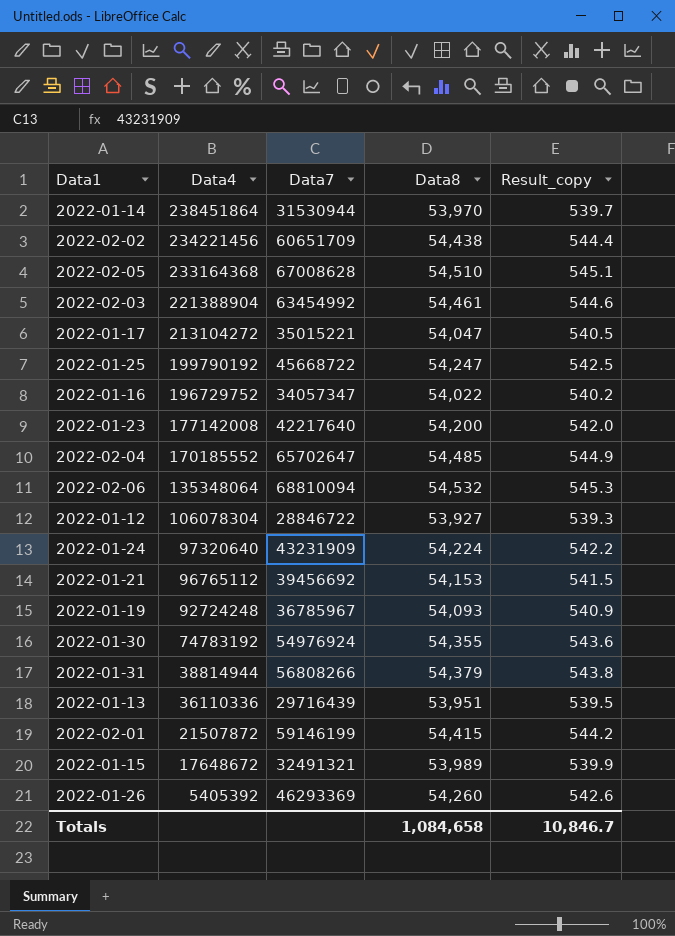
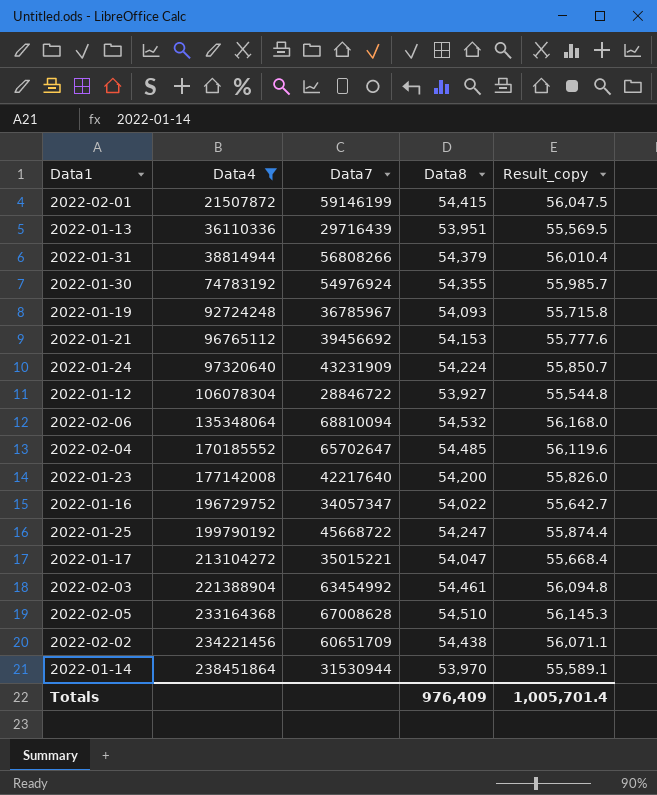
filter: none -> Data4 >= 21507872
row order: Data4 descending -> Data4 ascending
column Result_copy | formula: [Data8] * 0.01 -> [Data8] * 1.03
Totals | Data8: 1,084,658 -> 976,409
Totals | Result_copy: 10,846.7 -> 1,005,701.4

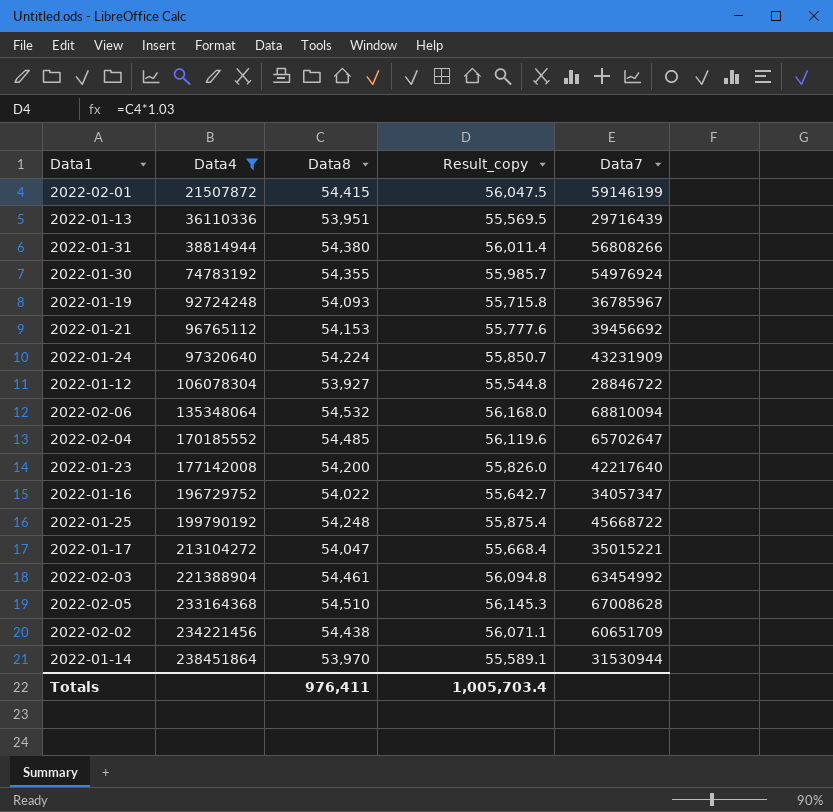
column Data7 | position: 3 -> 5
2022-01-31 | Data8: 54,379 -> 54,380
2022-01-31 | Result_copy: 56,010.4 -> 56,011.4
2022-01-25 | Data8: 54,247 -> 54,248
2022-01-25 | Result_copy: 55,874.4 -> 55,875.4
Totals | Data8: 976,409 -> 976,411
Totals | Result_copy: 1,005,701.4 -> 1,005,703.4

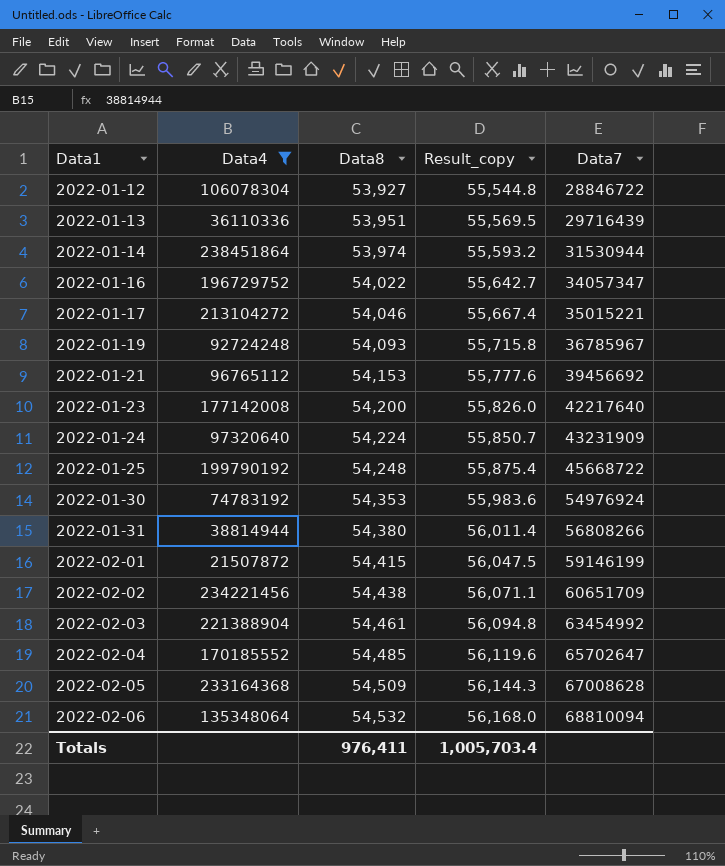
row order: Data4 ascending -> Data1 ascending
2022-01-14 | Data8: 53,970 -> 53,974
2022-01-14 | Result_copy: 55,589.1 -> 55,593.2
2022-01-17 | Data8: 54,047 -> 54,046
2022-01-17 | Result_copy: 55,668.4 -> 55,667.4
2022-01-30 | Data8: 54,355 -> 54,353
2022-01-30 | Result_copy: 55,985.7 -> 55,983.6
2022-02-05 | Data8: 54,510 -> 54,509
2022-02-05 | Result_copy: 56,145.3 -> 56,144.3

